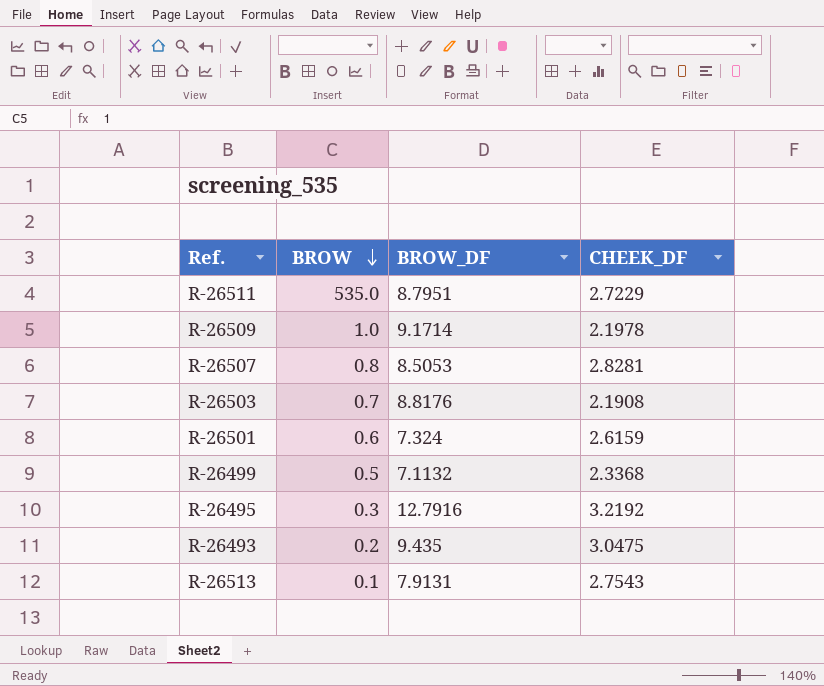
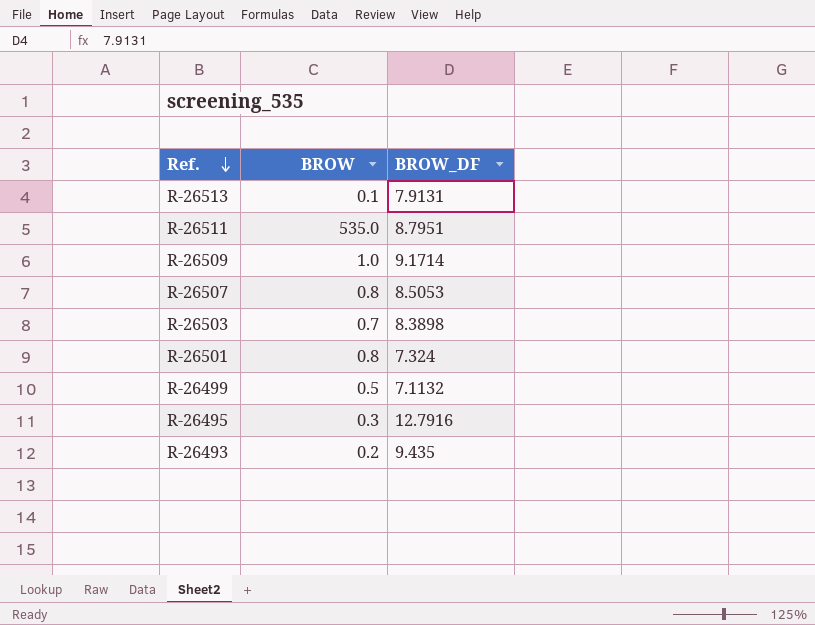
row order: BROW descending -> Ref. descending
column CHEEK_DF | position: 4 -> none
R-26503 | BROW_DF: 8.8176 -> 8.3898
R-26501 | BROW: 0.6 -> 0.8

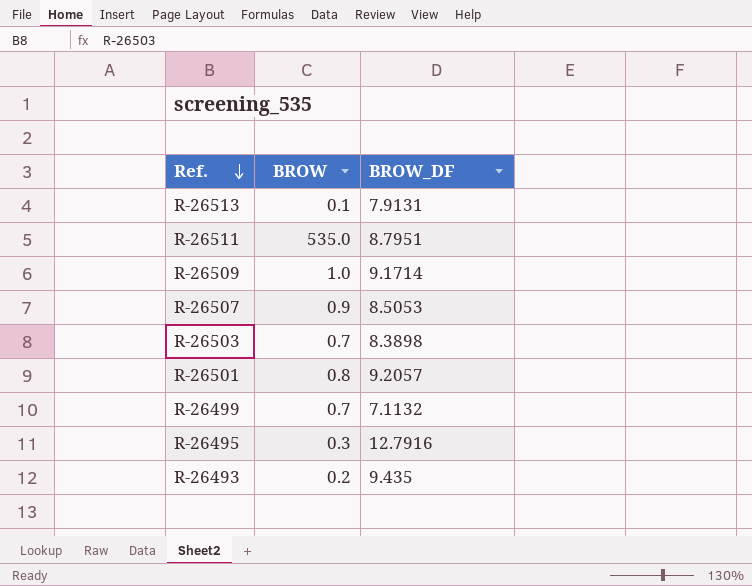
R-26507 | BROW: 0.8 -> 0.9
R-26501 | BROW_DF: 7.324 -> 9.2057
R-26499 | BROW: 0.5 -> 0.7

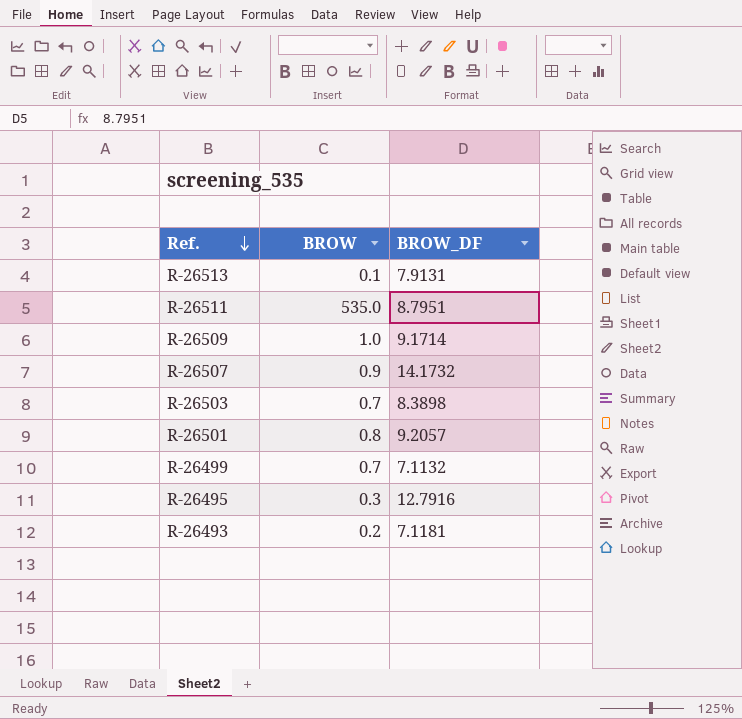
R-26507 | BROW_DF: 8.5053 -> 14.1732
R-26493 | BROW_DF: 9.435 -> 7.1181

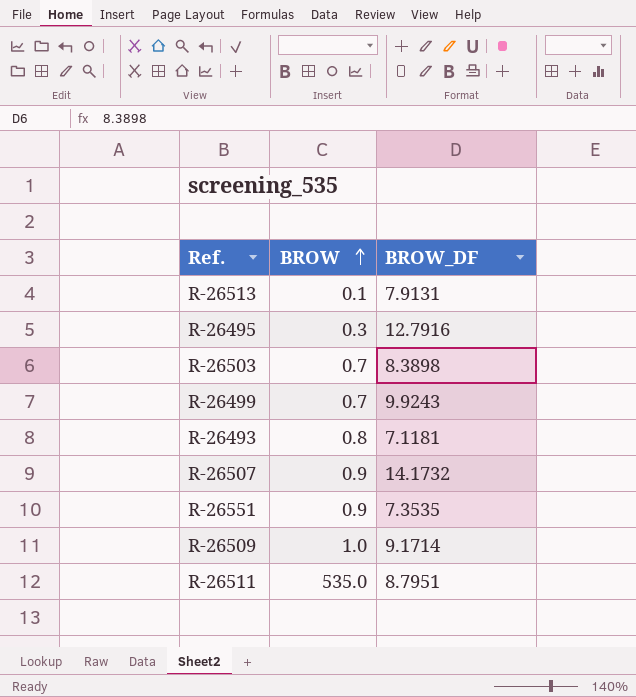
row order: Ref. descending -> BROW ascending
row R-26501: 0.8 | 9.2057 -> none
R-26499 | BROW_DF: 7.1132 -> 9.9243
R-26493 | BROW: 0.2 -> 0.8
row R-26551: none -> 0.9 | 7.3535

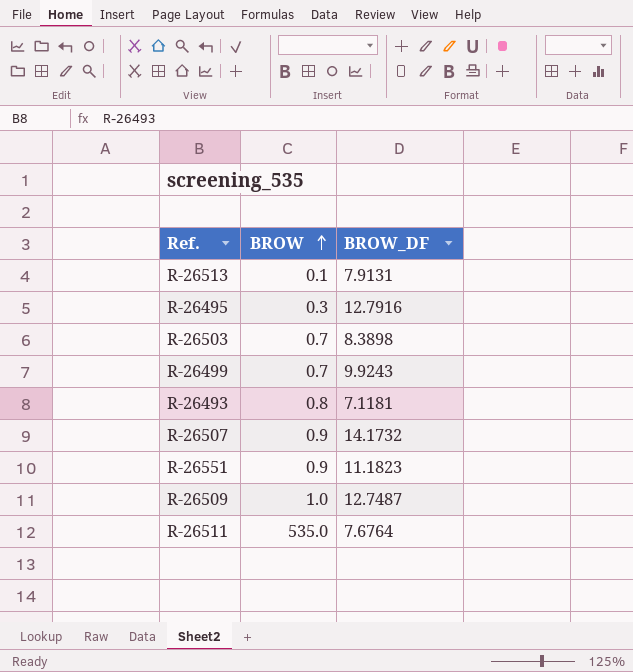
R-26551 | BROW_DF: 7.3535 -> 11.1823
R-26509 | BROW_DF: 9.1714 -> 12.7487
R-26511 | BROW_DF: 8.7951 -> 7.6764

